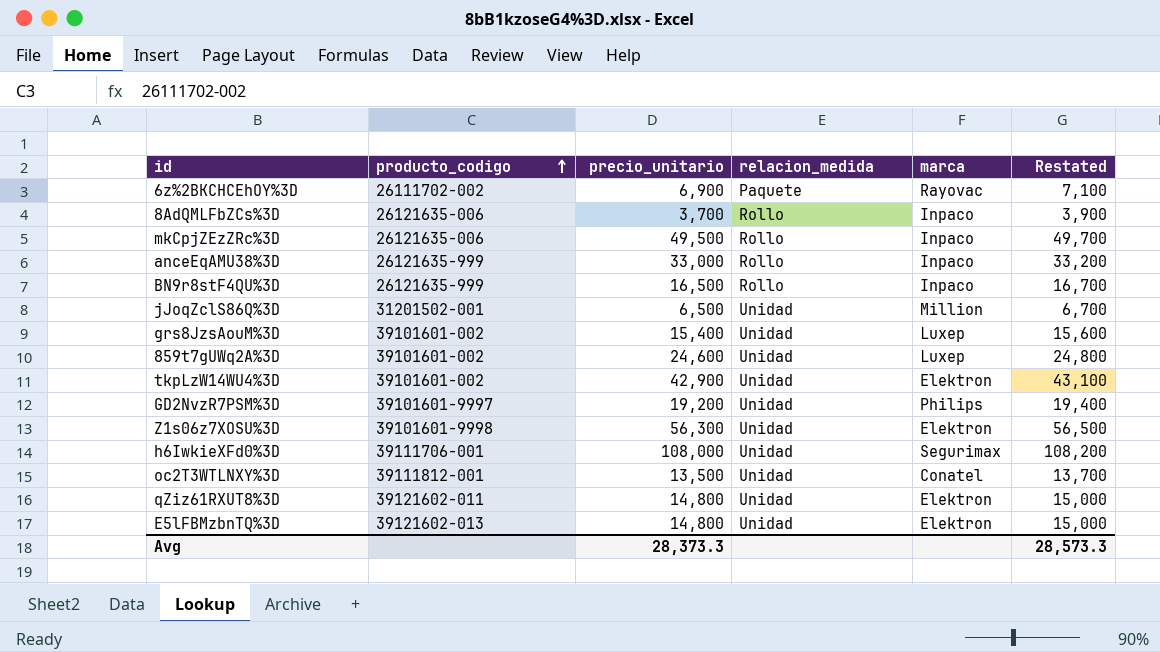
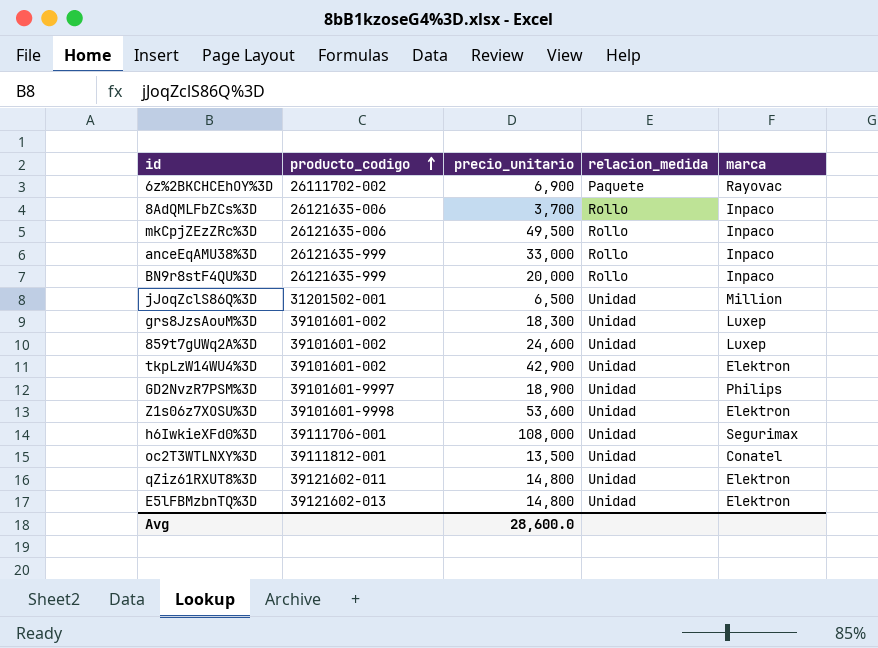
column Restated | formula: [precio_unitario] + 200 -> none
BN9r8stF4QU%3D | precio_unitario: 16,500 -> 20,000
grs8JzsAouM%3D | precio_unitario: 15,400 -> 18,300
GD2NvzR7PSM%3D | precio_unitario: 19,200 -> 18,900
Z1s06z7XOSU%3D | precio_unitario: 56,300 -> 53,600
Avg | precio_unitario: 28,373.3 -> 28,600.0

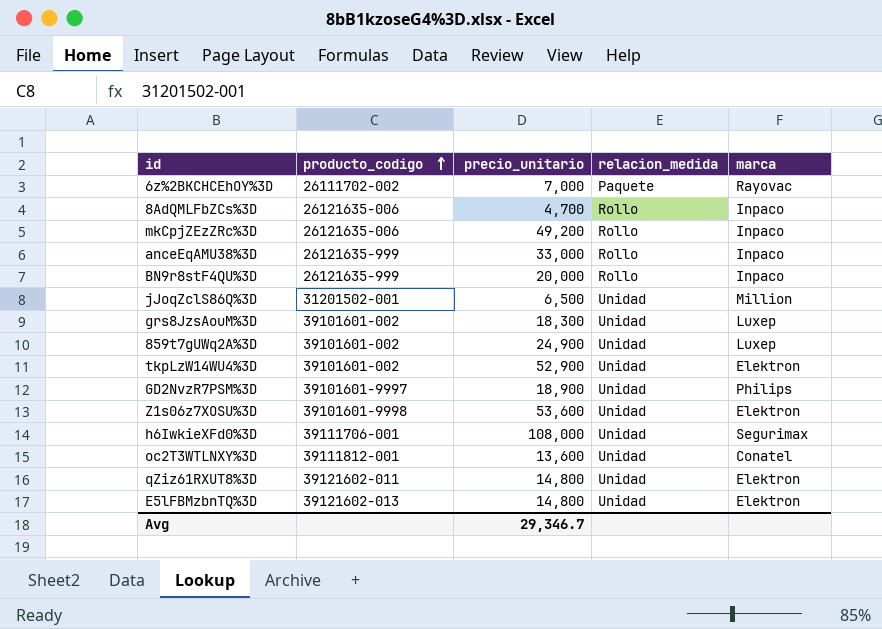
6z%2BKCHCEhOY%3D | precio_unitario: 6,900 -> 7,000
8AdQMLFbZCs%3D | precio_unitario: 3,700 -> 4,700
mkCpjZEzZRc%3D | precio_unitario: 49,500 -> 49,200
859t7gUWq2A%3D | precio_unitario: 24,600 -> 24,900
tkpLzW14WU4%3D | precio_unitario: 42,900 -> 52,900
oc2T3WTLNXY%3D | precio_unitario: 13,500 -> 13,600
Avg | precio_unitario: 28,600.0 -> 29,346.7

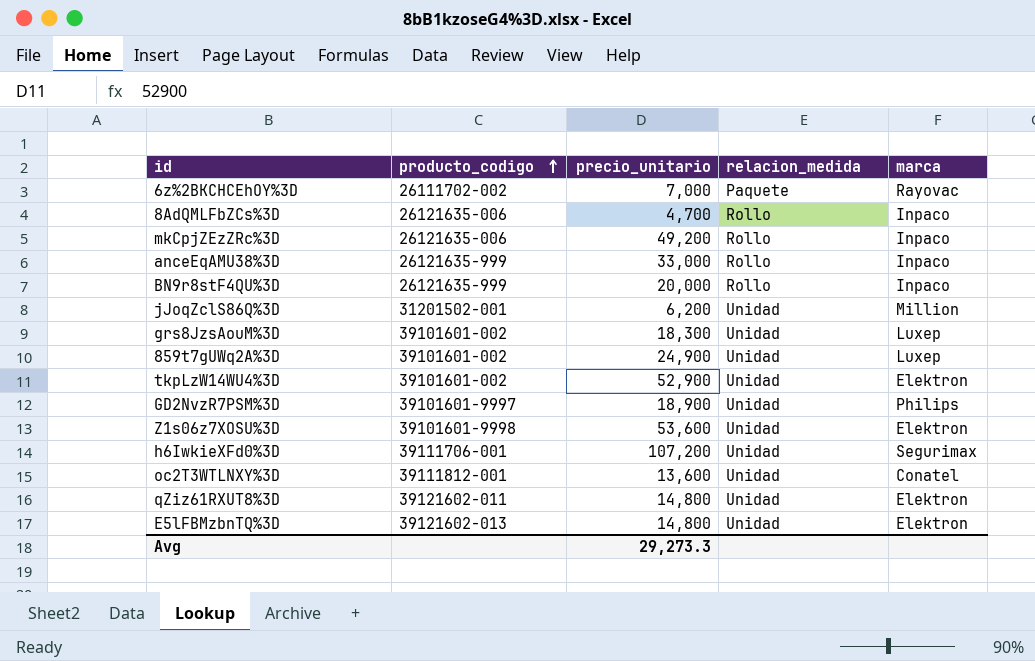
jJoqZclS86Q%3D | precio_unitario: 6,500 -> 6,200
h6IwkieXFd0%3D | precio_unitario: 108,000 -> 107,200
Avg | precio_unitario: 29,346.7 -> 29,273.3

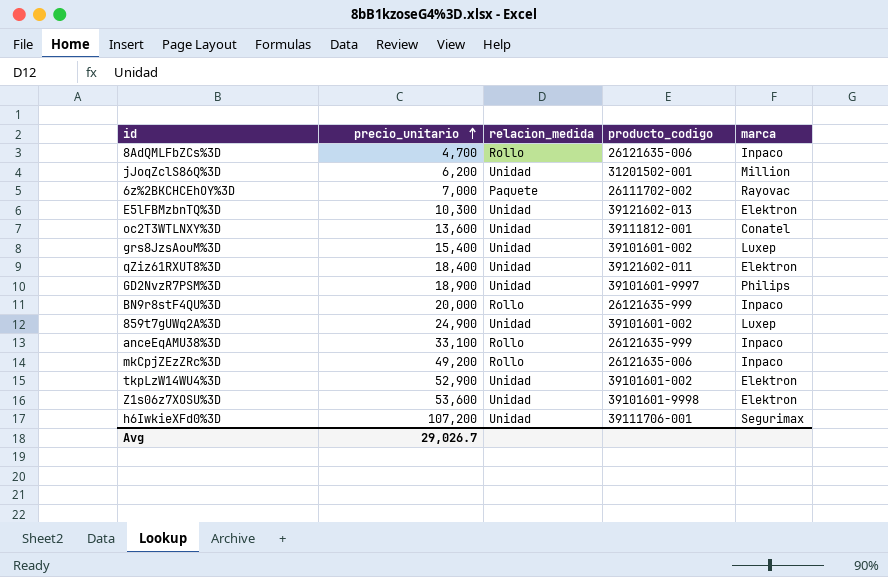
row order: producto_codigo ascending -> precio_unitario ascending
column producto_codigo | position: 2 -> 4
E5lFBMzbnTQ%3D | precio_unitario: 14,800 -> 10,300
grs8JzsAouM%3D | precio_unitario: 18,300 -> 15,400
qZiz61RXUT8%3D | precio_unitario: 14,800 -> 18,400
anceEqAMU38%3D | precio_unitario: 33,000 -> 33,100
Avg | precio_unitario: 29,273.3 -> 29,026.7

